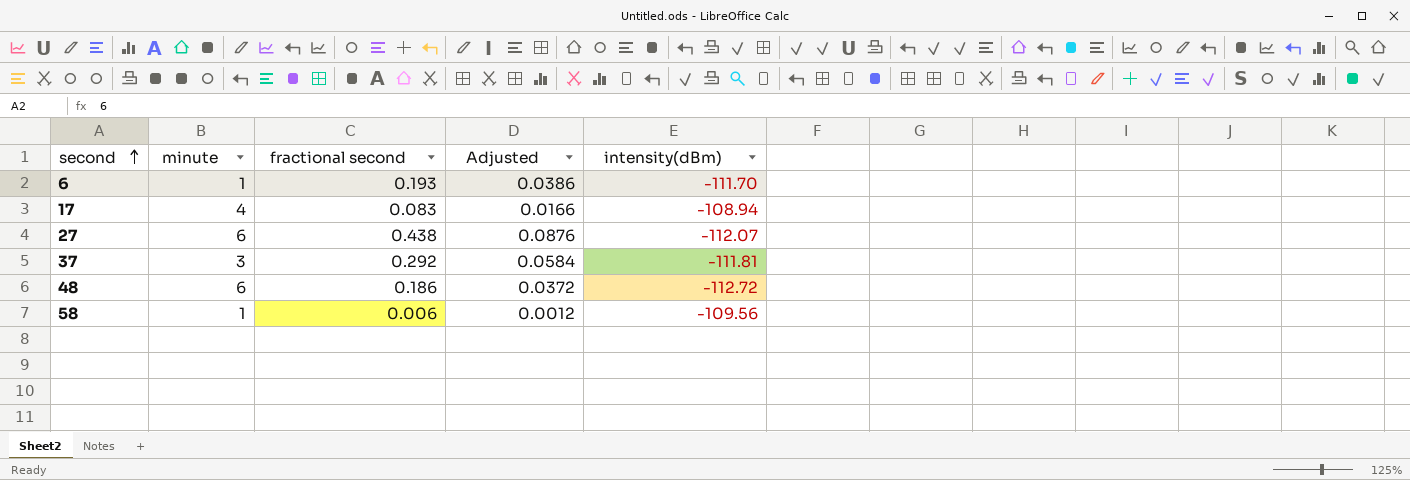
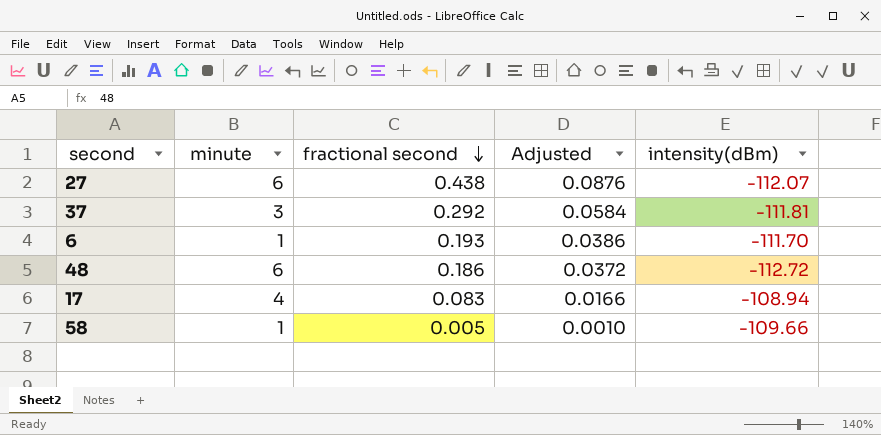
row order: second ascending -> fractional second descending
58 | fractional second: 0.006 -> 0.005
58 | Adjusted: 0.0012 -> 0.0010
58 | intensity(dBm): -109.56 -> -109.66

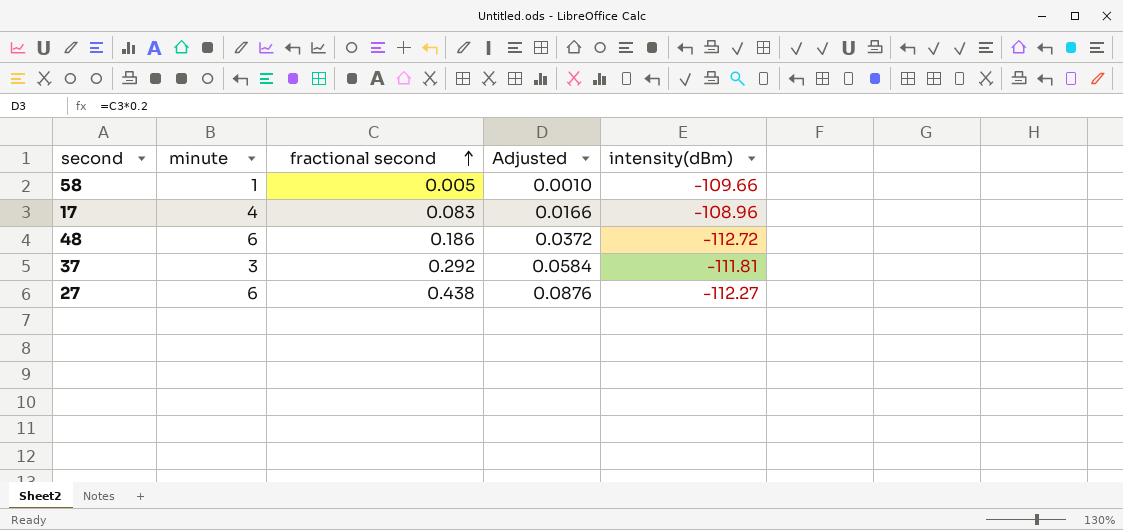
row order: fractional second descending -> fractional second ascending
row 6: 1 | 0.193 | 0.0386 | -111.70 -> none
17 | intensity(dBm): -108.94 -> -108.96
27 | intensity(dBm): -112.07 -> -112.27

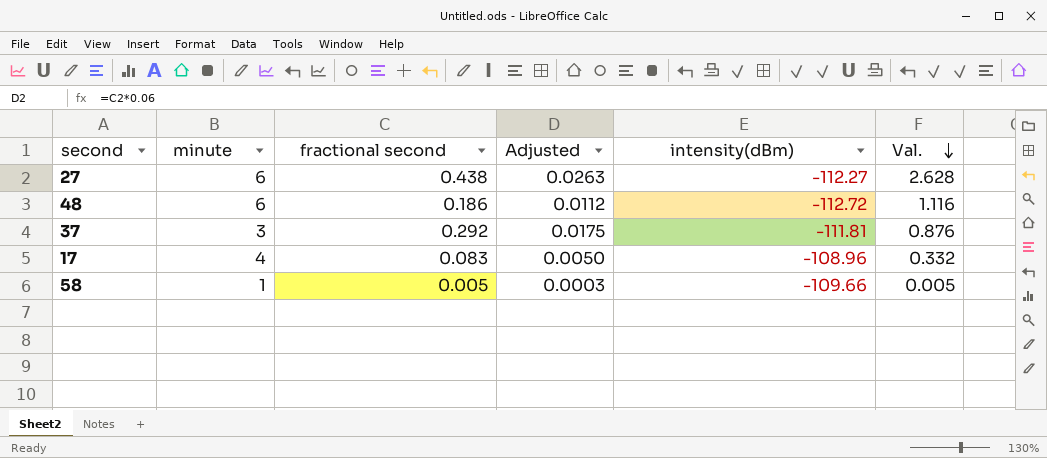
row order: fractional second ascending -> Val. descending
column Adjusted | formula: [fractional second] * 0.2 -> [fractional second] * 0.06
column Val. | formula: none -> [minute] * [fractional second]

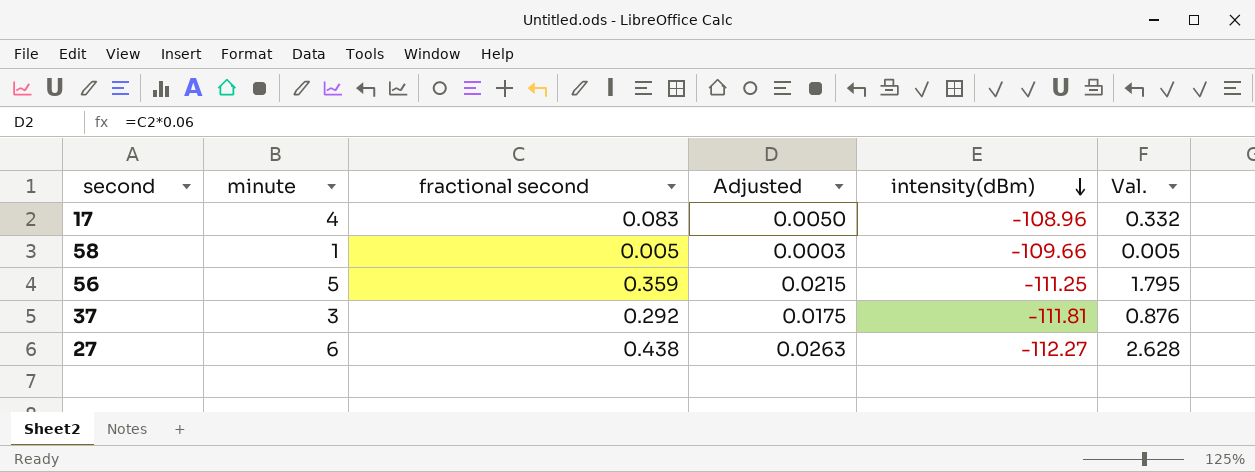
row order: Val. descending -> intensity(dBm) descending
row 48: 6 | 0.186 | 0.0112 | -112.72 | 1.116 -> none
row 56: none -> 5 | 0.359 | 0.0215 | -111.25 | 1.795

